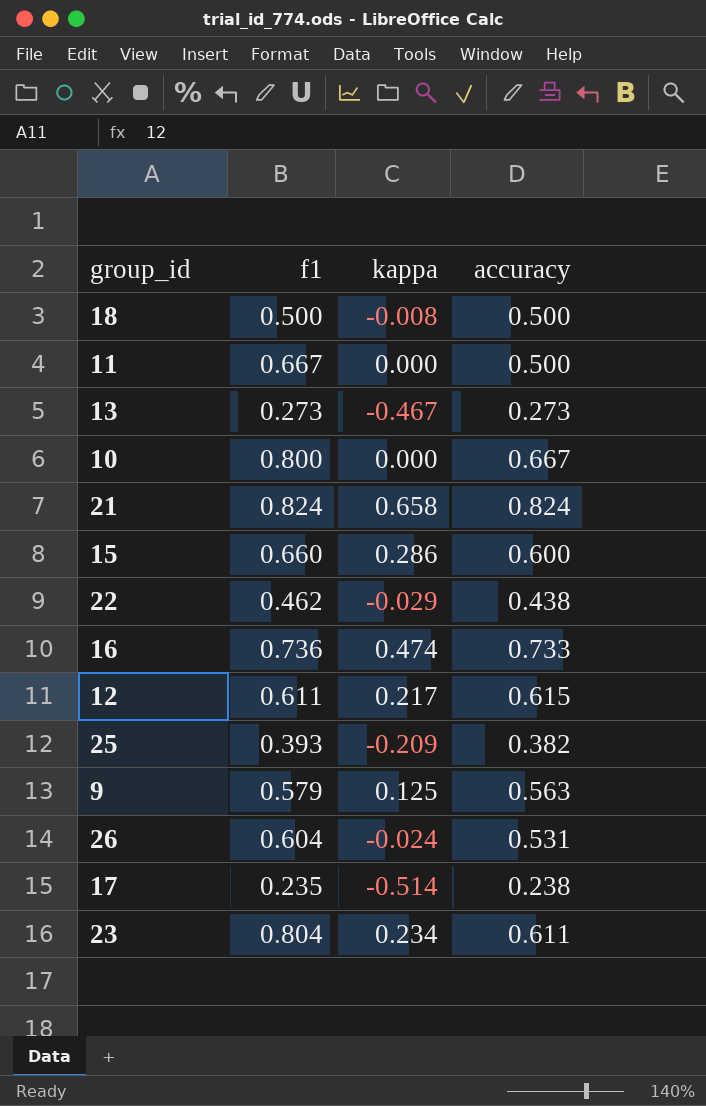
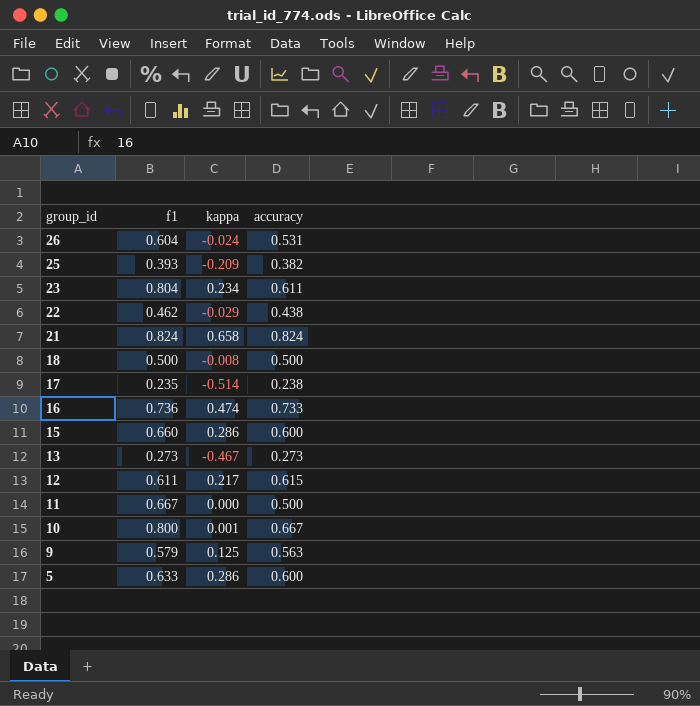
row order: none -> group_id descending
10 | kappa: 0.000 -> 0.001
row 5: none -> 0.633 | 0.286 | 0.600

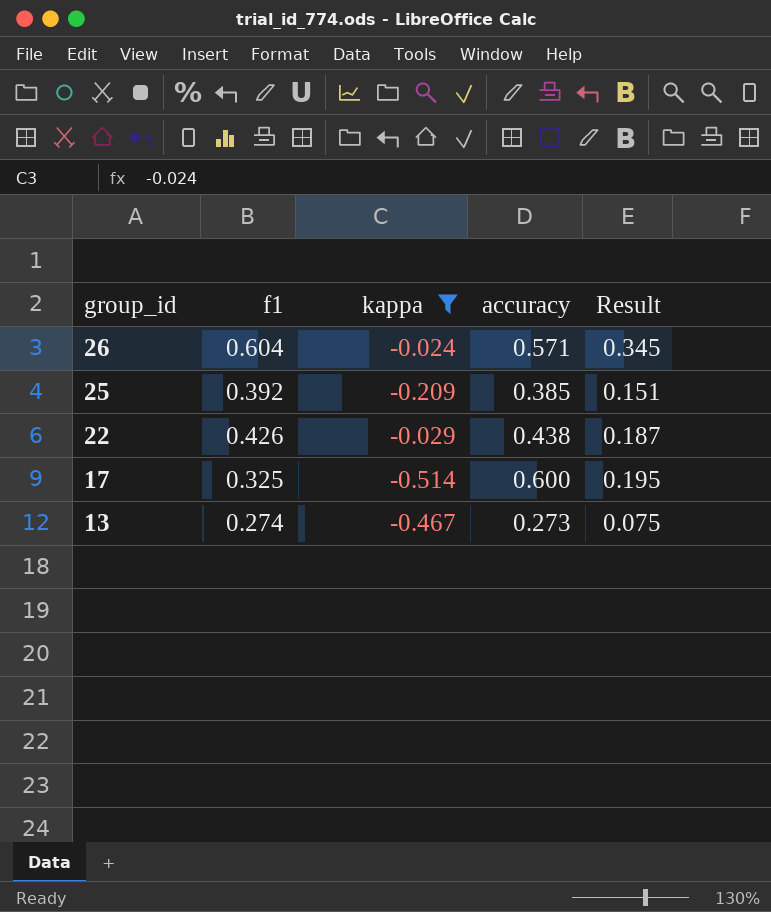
filter: none -> kappa <= -0.024
column Result | formula: none -> [f1] * [accuracy]
26 | accuracy: 0.531 -> 0.571
25 | f1: 0.393 -> 0.392
25 | accuracy: 0.382 -> 0.385
22 | f1: 0.462 -> 0.426
17 | f1: 0.235 -> 0.325
17 | accuracy: 0.238 -> 0.600
13 | f1: 0.273 -> 0.274

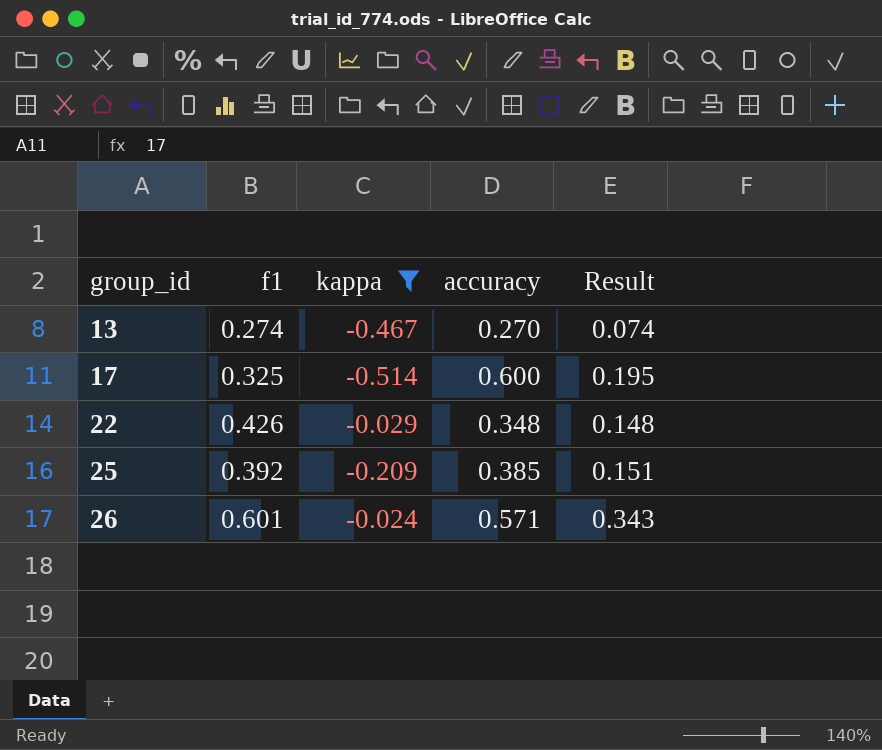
row order: group_id descending -> group_id ascending
13 | accuracy: 0.273 -> 0.270
13 | Result: 0.075 -> 0.074
22 | accuracy: 0.438 -> 0.348
22 | Result: 0.187 -> 0.148
26 | f1: 0.604 -> 0.601
26 | Result: 0.345 -> 0.343

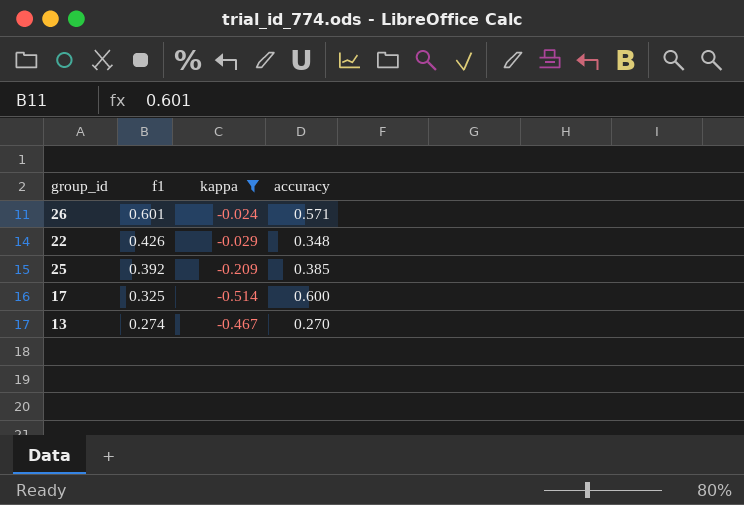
row order: group_id ascending -> f1 descending
column Result | formula: [f1] * [accuracy] -> none

